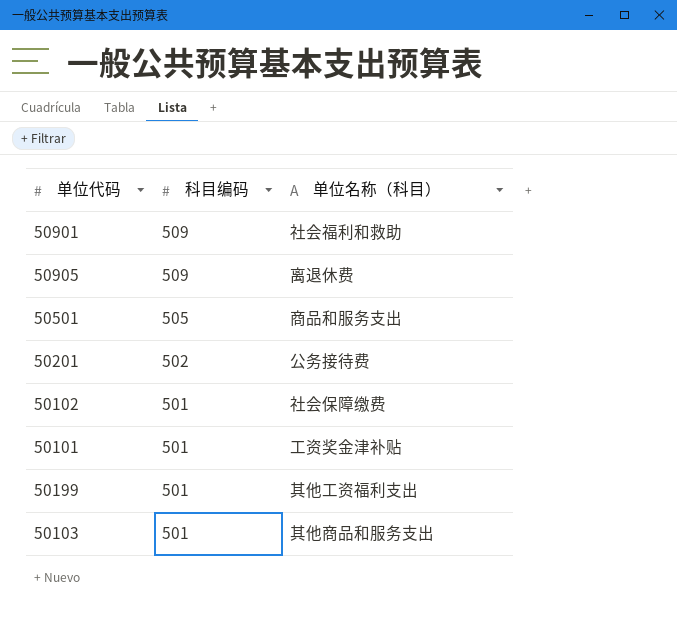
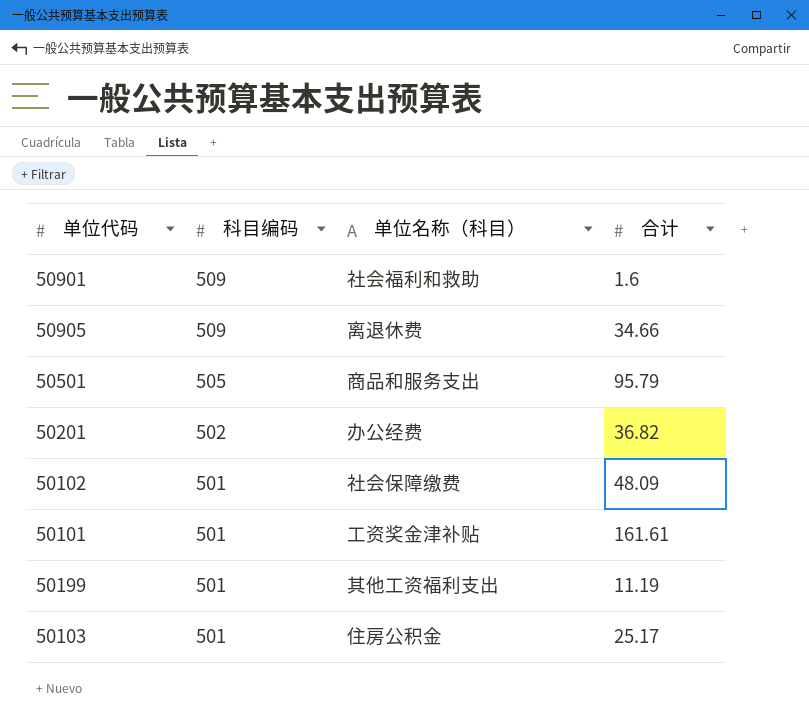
column 合计 | position: none -> 4
50201 | 单位名称（科目）: 公务接待费 -> 办公经费
50103 | 单位名称（科目）: 其他商品和服务支出 -> 住房公积金

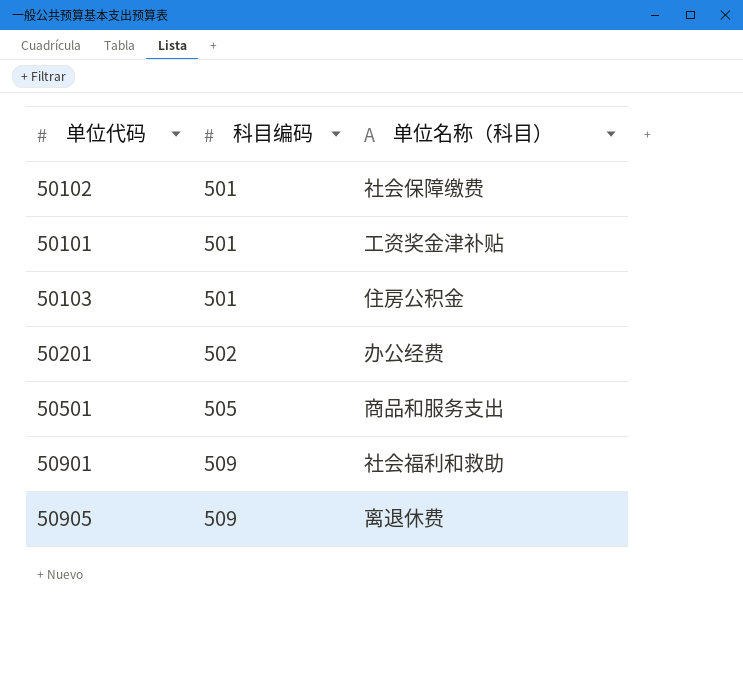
row order: 科目编码 descending -> 科目编码 ascending
column 合计 | position: 4 -> none
row 50199: 501 | 其他工资福利支出 | 11.19 -> none

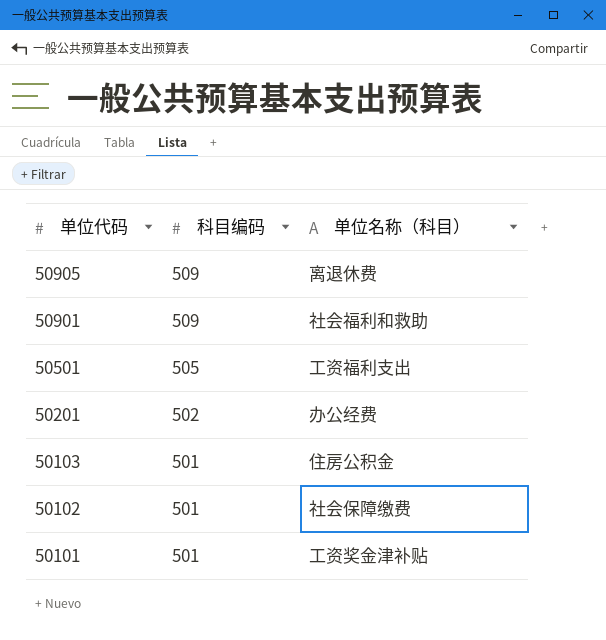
row order: 科目编码 ascending -> 单位代码 descending
50501 | 单位名称（科目）: 商品和服务支出 -> 工资福利支出

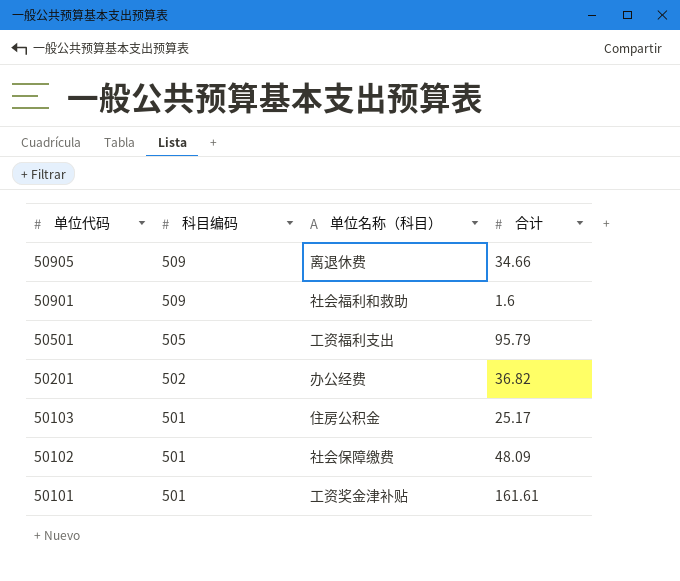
column 合计 | position: none -> 4

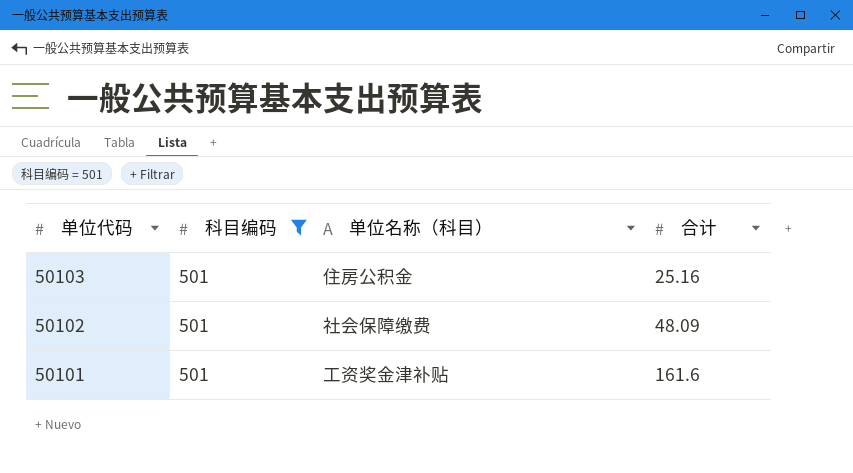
filter: none -> 科目编码 = 501
50103 | 合计: 25.17 -> 25.16
50101 | 合计: 161.61 -> 161.6

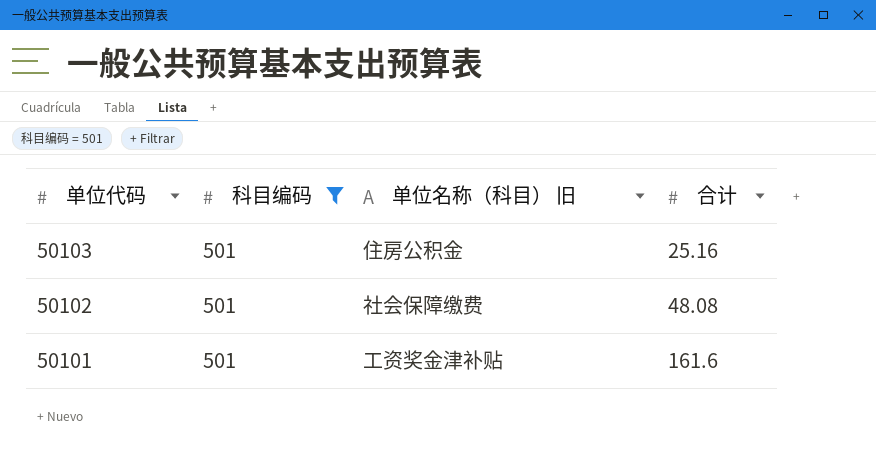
column name: 单位名称（科目） -> 单位名称（科目） 旧
50102 | 合计: 48.09 -> 48.08

